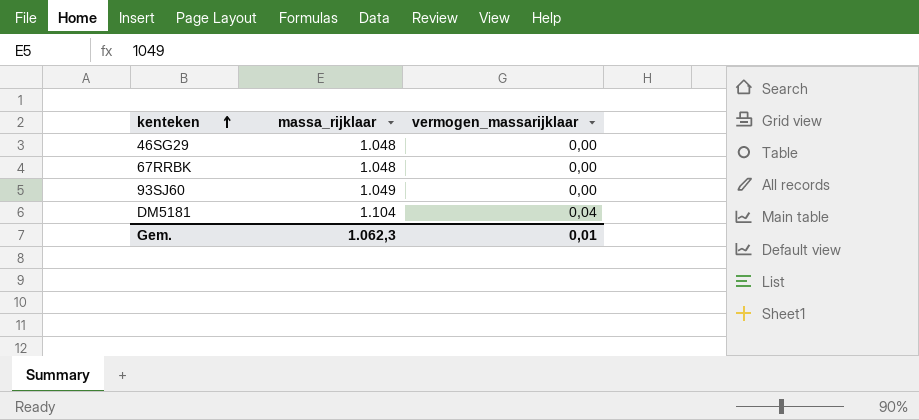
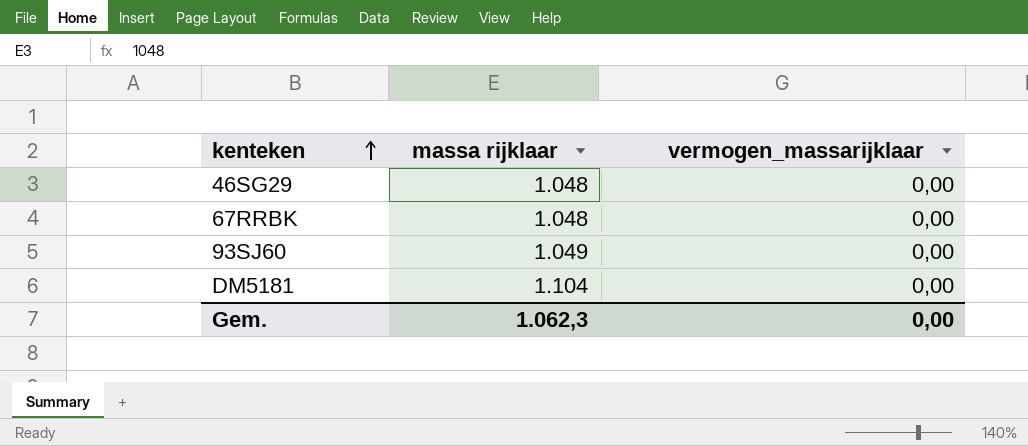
column name: massa_rijklaar -> massa rijklaar
DM5181 | vermogen_massarijklaar: 0,04 -> 0,00
Gem. | vermogen_massarijklaar: 0,01 -> 0,00

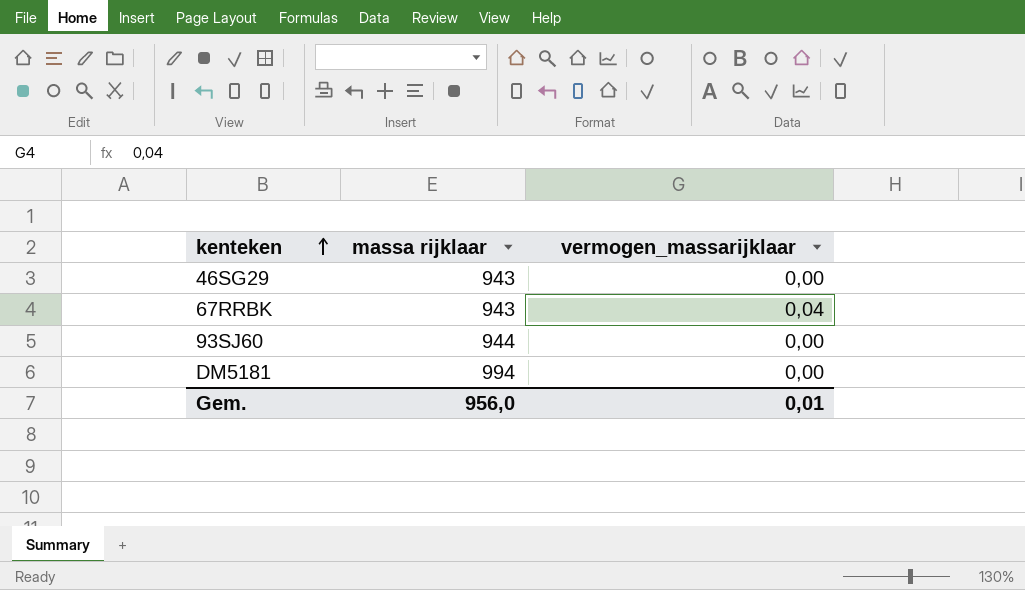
46SG29 | massa rijklaar: 1.048 -> 943
67RRBK | massa rijklaar: 1.048 -> 943
67RRBK | vermogen_massarijklaar: 0,00 -> 0,04
93SJ60 | massa rijklaar: 1.049 -> 944
DM5181 | massa rijklaar: 1.104 -> 994
Gem. | massa rijklaar: 1.062,3 -> 956,0
Gem. | vermogen_massarijklaar: 0,00 -> 0,01

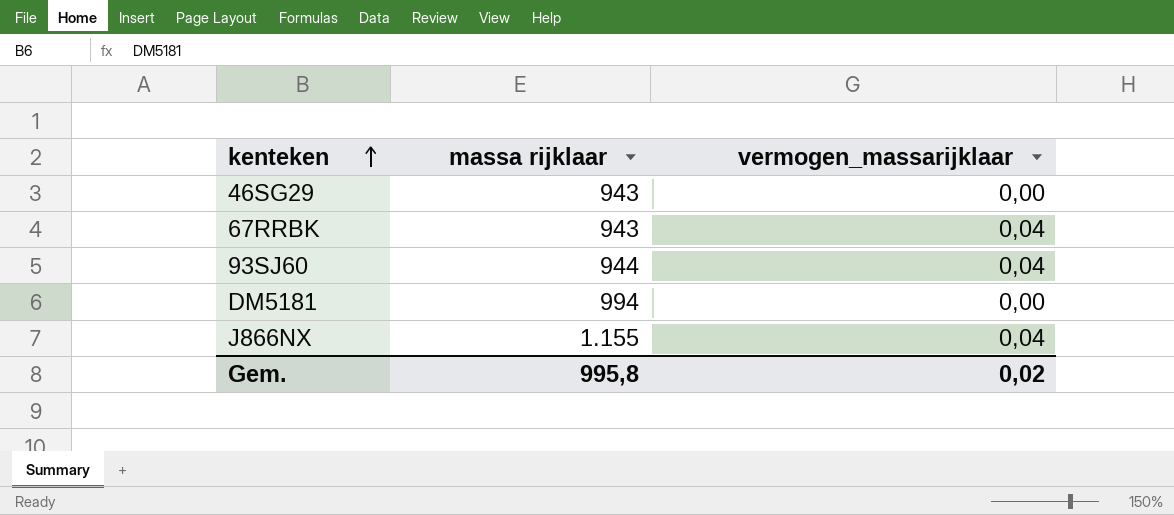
93SJ60 | vermogen_massarijklaar: 0,00 -> 0,04
row J866NX: none -> 1.155 | 0,04
Gem. | massa rijklaar: 956,0 -> 995,8
Gem. | vermogen_massarijklaar: 0,01 -> 0,02

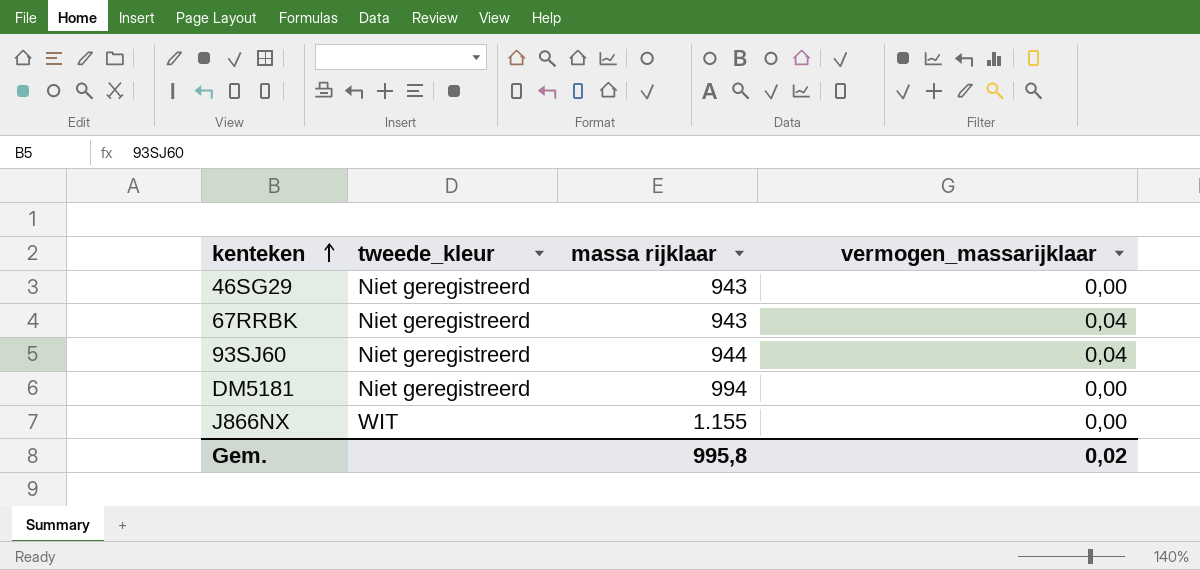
column tweede_kleur | position: none -> 2
J866NX | vermogen_massarijklaar: 0,04 -> 0,00

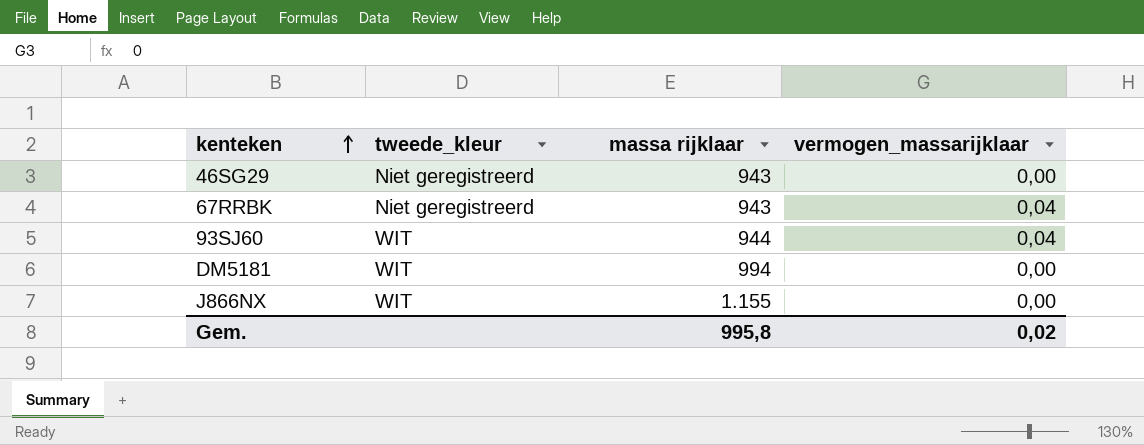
93SJ60 | tweede_kleur: Niet geregistreerd -> WIT
DM5181 | tweede_kleur: Niet geregistreerd -> WIT

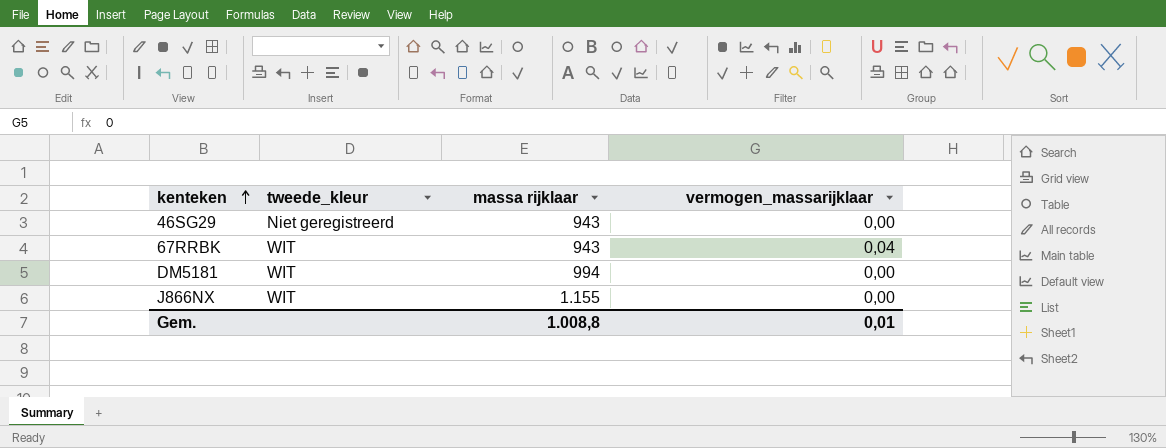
row 93SJ60: WIT | 944 | 0,04 -> none
67RRBK | tweede_kleur: Niet geregistreerd -> WIT
Gem. | massa rijklaar: 995,8 -> 1.008,8
Gem. | vermogen_massarijklaar: 0,02 -> 0,01

